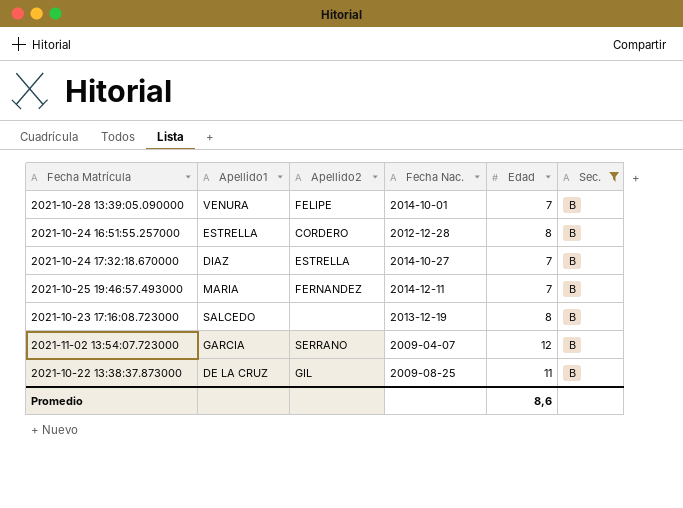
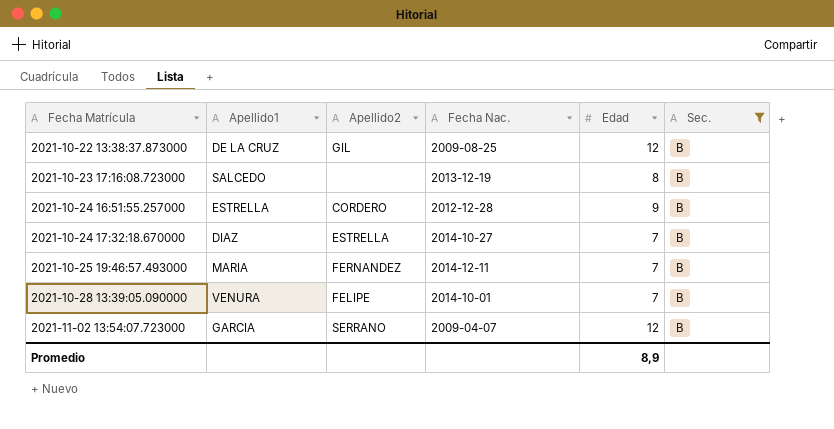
row order: none -> Fecha Matrícula ascending
2021-10-22 13:38:37.873000 | Edad: 11 -> 12
2021-10-24 16:51:55.257000 | Edad: 8 -> 9
Promedio | Edad: 8,6 -> 8,9

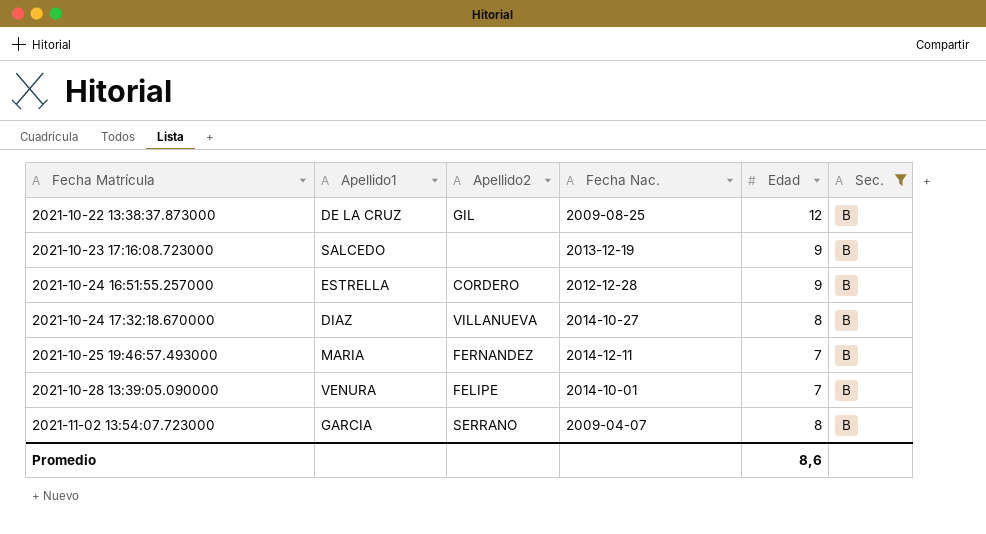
2021-10-23 17:16:08.723000 | Edad: 8 -> 9
2021-10-24 17:32:18.670000 | Apellido2: ESTRELLA -> VILLANUEVA
2021-10-24 17:32:18.670000 | Edad: 7 -> 8
2021-11-02 13:54:07.723000 | Edad: 12 -> 8
Promedio | Edad: 8,9 -> 8,6

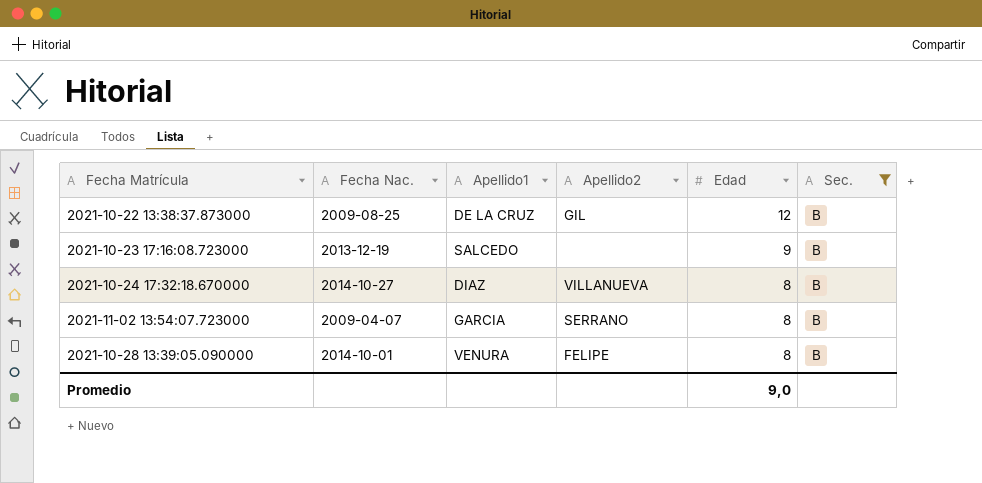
row order: Fecha Matrícula ascending -> Edad descending
column Fecha Nac. | position: 4 -> 2
row 2021-10-24 16:51:55.257000: ESTRELLA | CORDERO | 2012-12-28 | 9 | B -> none
row 2021-10-25 19:46:57.493000: MARIA | FERNANDEZ | 2014-12-11 | 7 | B -> none
2021-10-28 13:39:05.090000 | Edad: 7 -> 8
Promedio | Edad: 8,6 -> 9,0

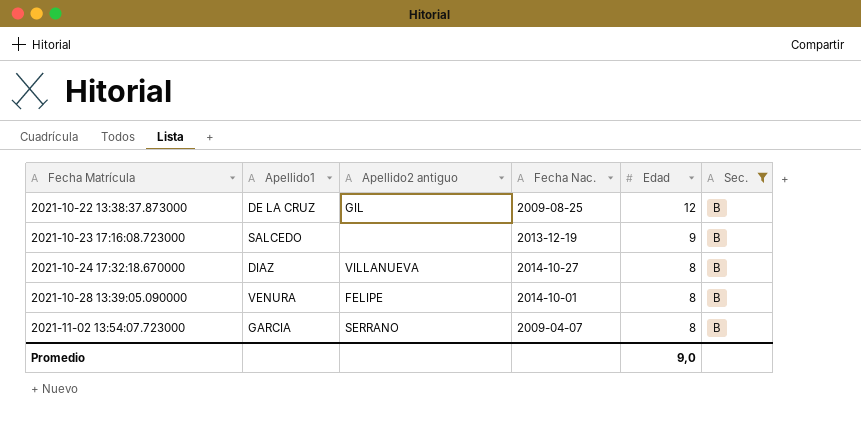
row order: Edad descending -> Fecha Matrícula ascending
column name: Apellido2 -> Apellido2 antiguo
column Fecha Nac. | position: 2 -> 4

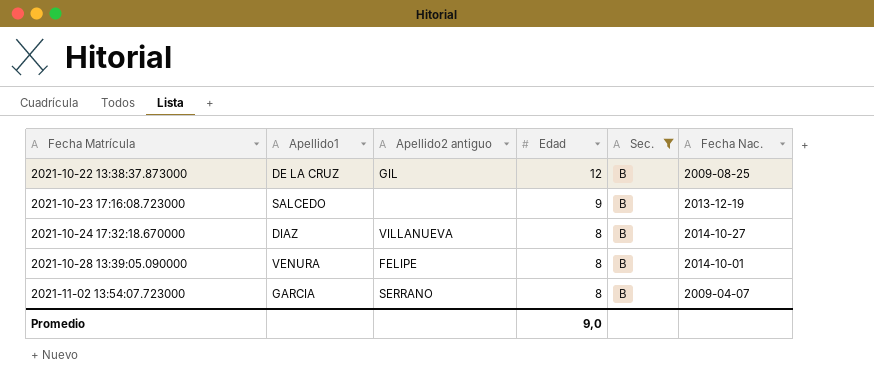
column Fecha Nac. | position: 4 -> 6

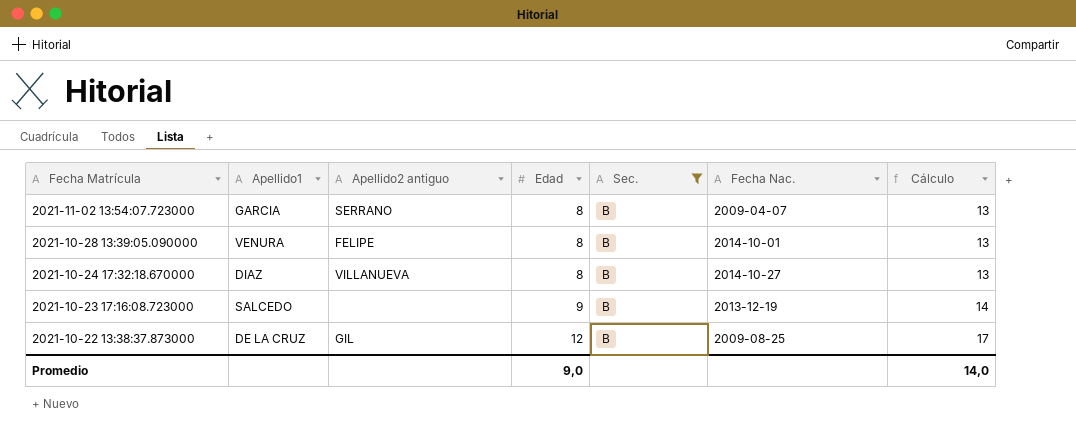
row order: Fecha Matrícula ascending -> Fecha Matrícula descending
column Cálculo | formula: none -> [Edad] + 5

